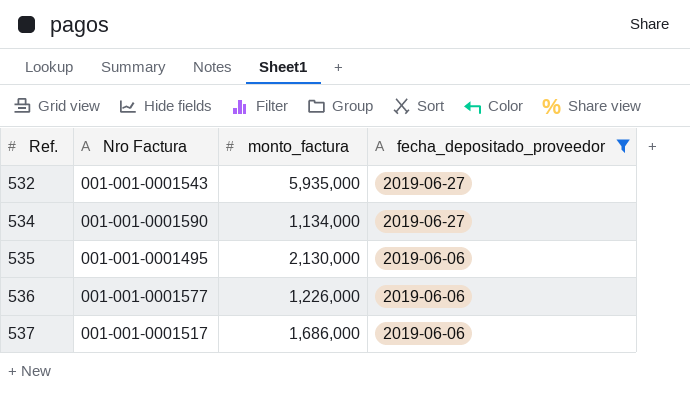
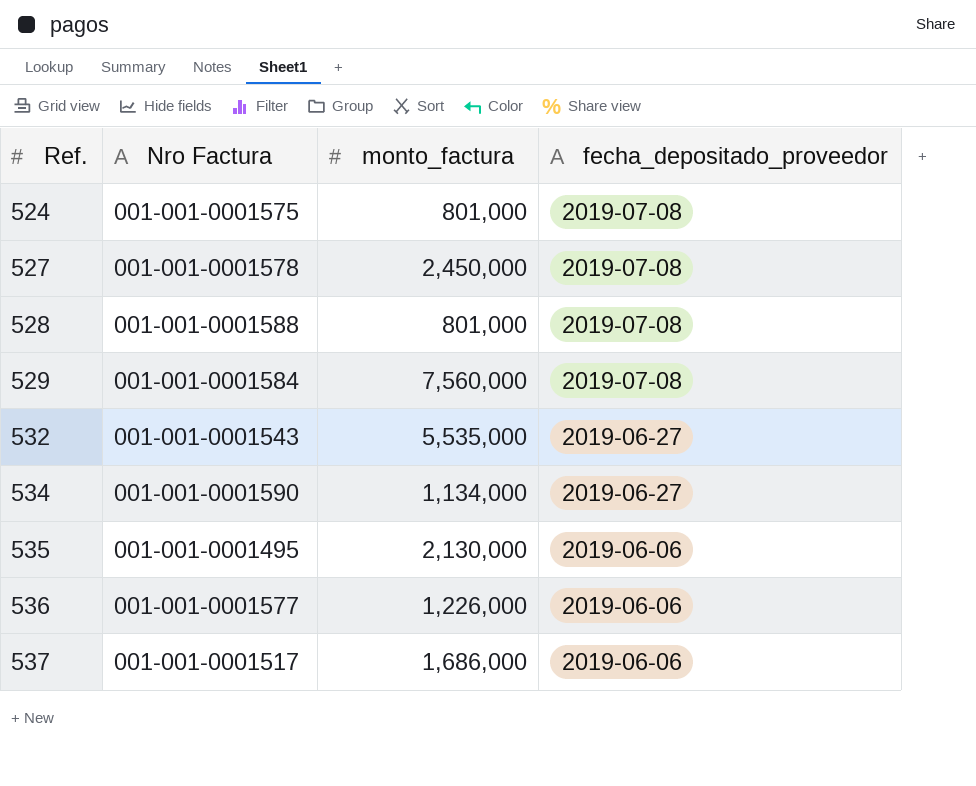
filter: fecha_depositado_proveedor != 2019-07-08 -> none
532 | monto_factura: 5,935,000 -> 5,535,000

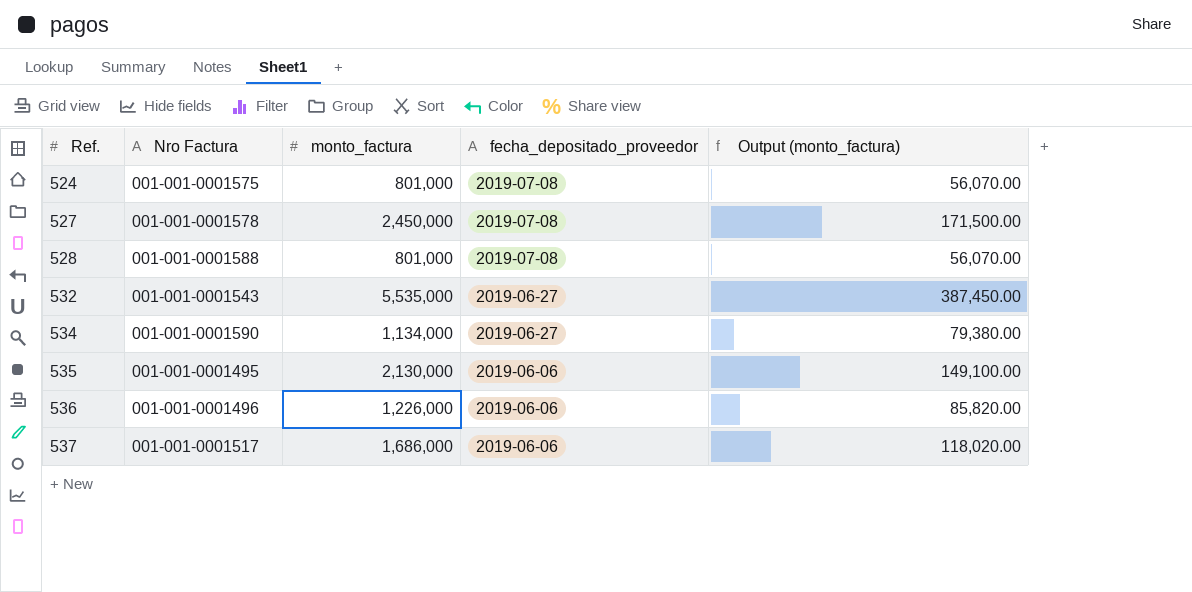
column Output (monto_factura) | formula: none -> [monto_factura] * 0.07
row 529: 001-001-0001584 | 7,560,000 | 2019-07-08 -> none
536 | Nro Factura: 001-001-0001577 -> 001-001-0001496

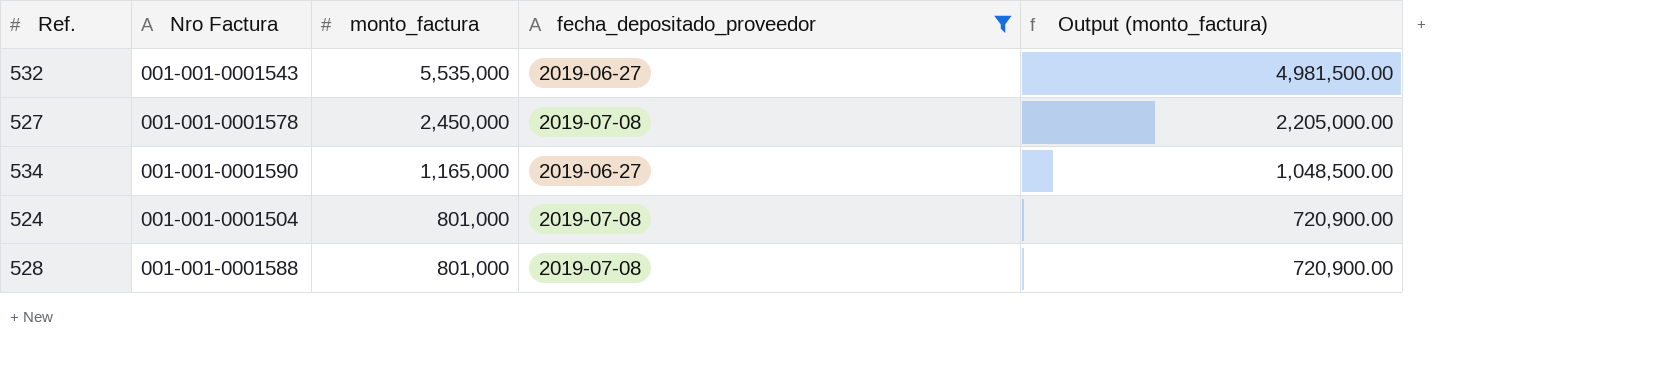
filter: none -> fecha_depositado_proveedor != 2019-06-06
row order: Ref. ascending -> monto_factura descending
column Output (monto_factura) | formula: [monto_factura] * 0.07 -> [monto_factura] * 0.9
534 | monto_factura: 1,134,000 -> 1,165,000
524 | Nro Factura: 001-001-0001575 -> 001-001-0001504

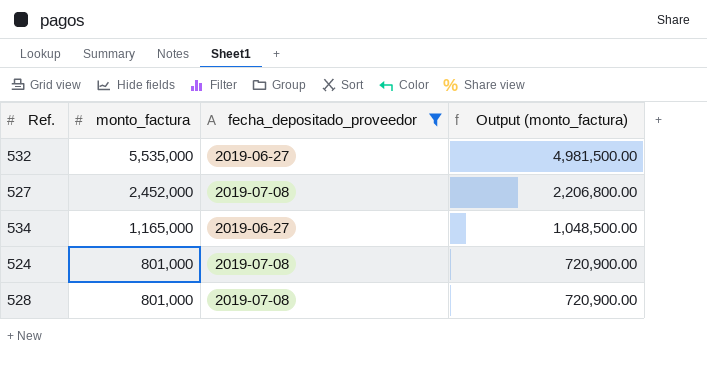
column Nro Factura | position: 2 -> none
527 | monto_factura: 2,450,000 -> 2,452,000
527 | Output (monto_factura): 2,205,000.00 -> 2,206,800.00

